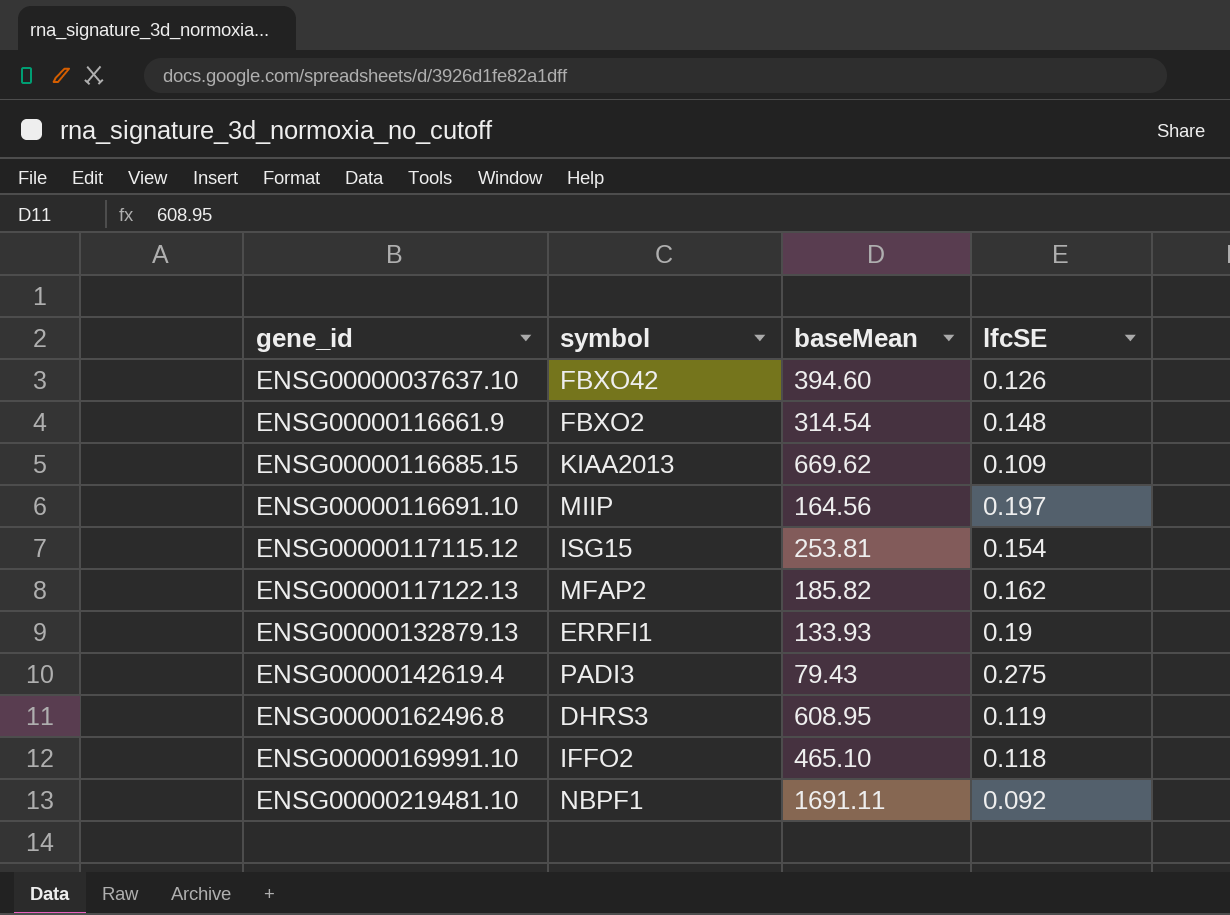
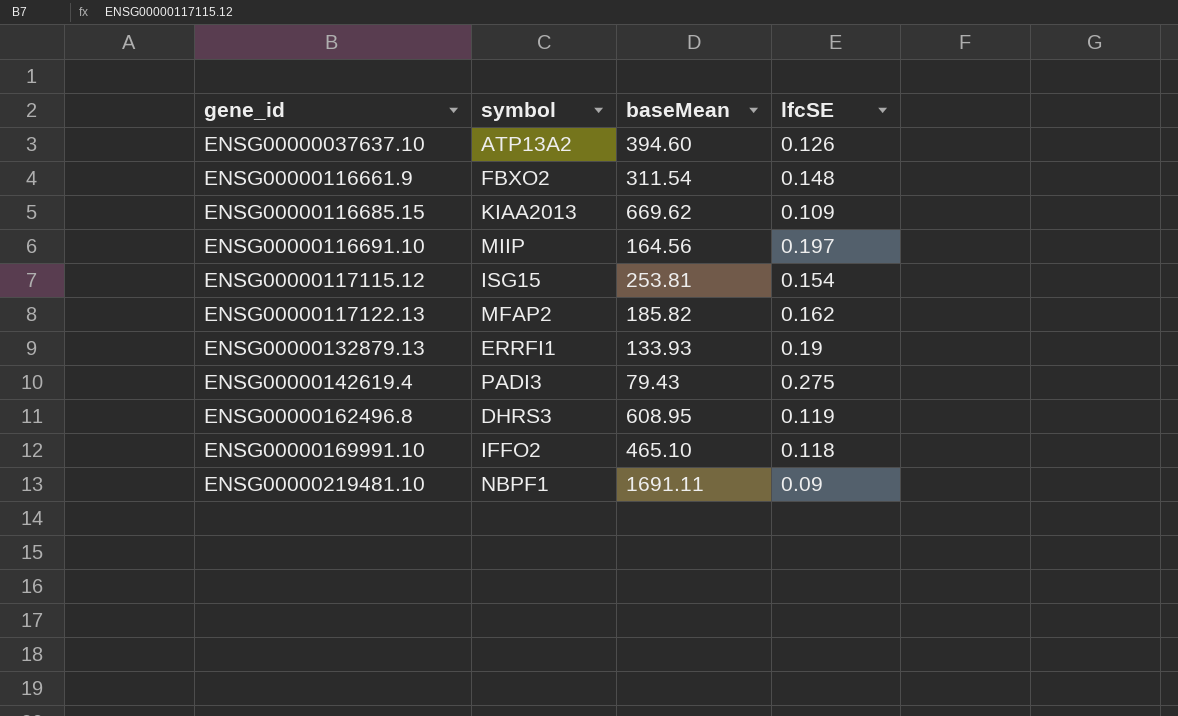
ENSG00000037637.10 | symbol: FBXO42 -> ATP13A2
ENSG00000116661.9 | baseMean: 314.54 -> 311.54
ENSG00000219481.10 | lfcSE: 0.092 -> 0.09

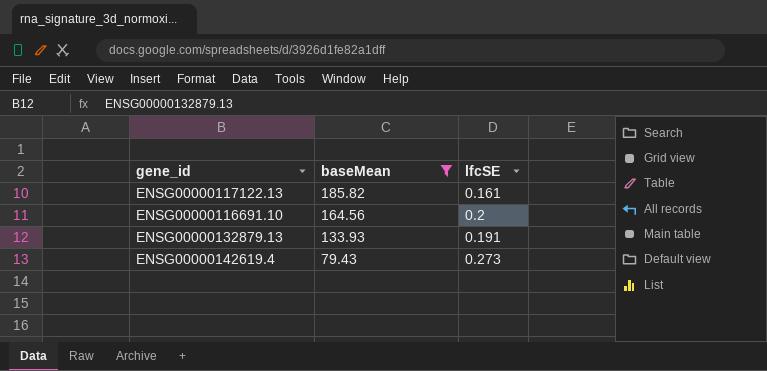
filter: none -> baseMean <= 185.82
row order: gene_id ascending -> baseMean descending
column symbol | position: 2 -> none
ENSG00000117122.13 | lfcSE: 0.162 -> 0.161
ENSG00000116691.10 | lfcSE: 0.197 -> 0.2
ENSG00000132879.13 | lfcSE: 0.19 -> 0.191
ENSG00000142619.4 | lfcSE: 0.275 -> 0.273

